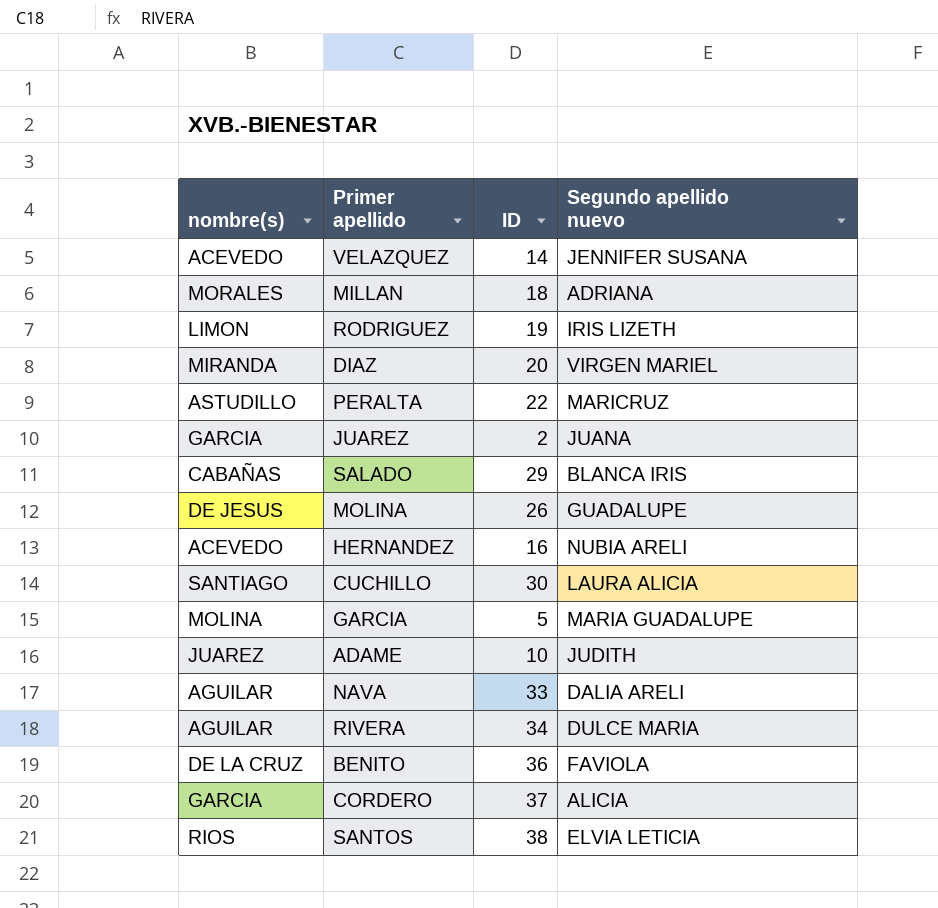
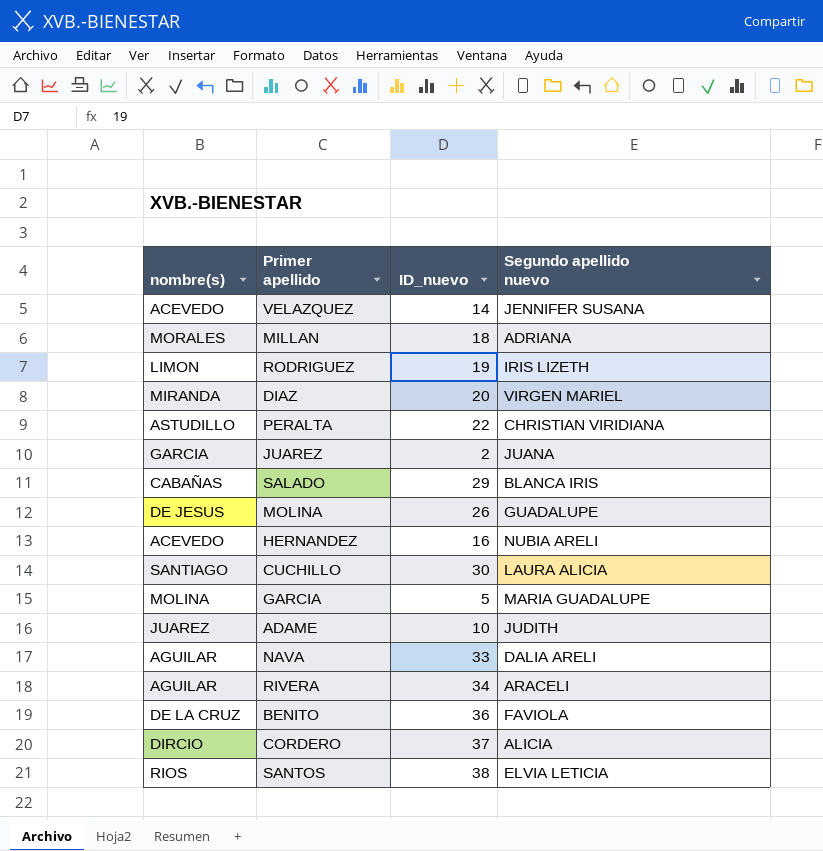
column name: ID -> ID_nuevo
PERALTA | Segundo apellido nuevo: MARICRUZ -> CHRISTIAN VIRIDIANA
RIVERA | Segundo apellido nuevo: DULCE MARIA -> ARACELI
CORDERO | nombre(s): GARCIA -> DIRCIO

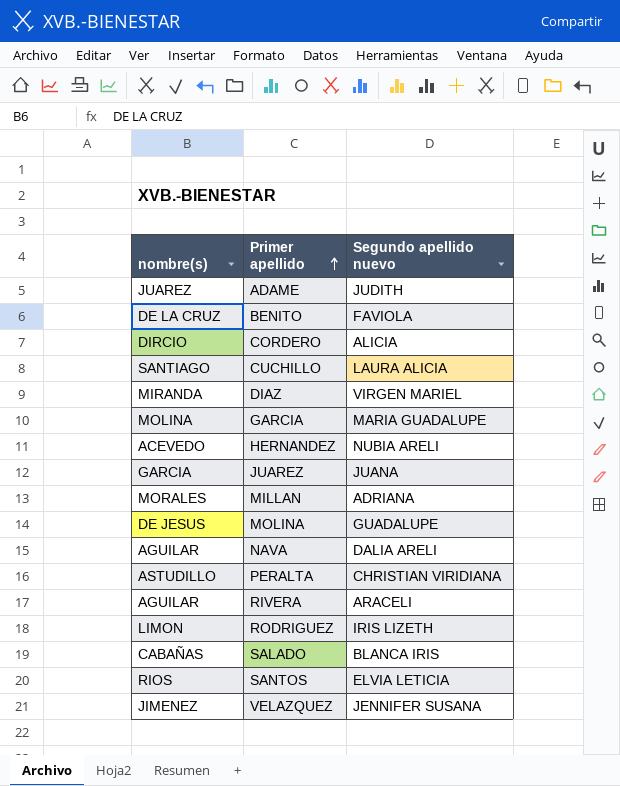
row order: none -> Primer apellido ascending
column ID_nuevo | position: 3 -> none
VELAZQUEZ | nombre(s): ACEVEDO -> JIMENEZ

